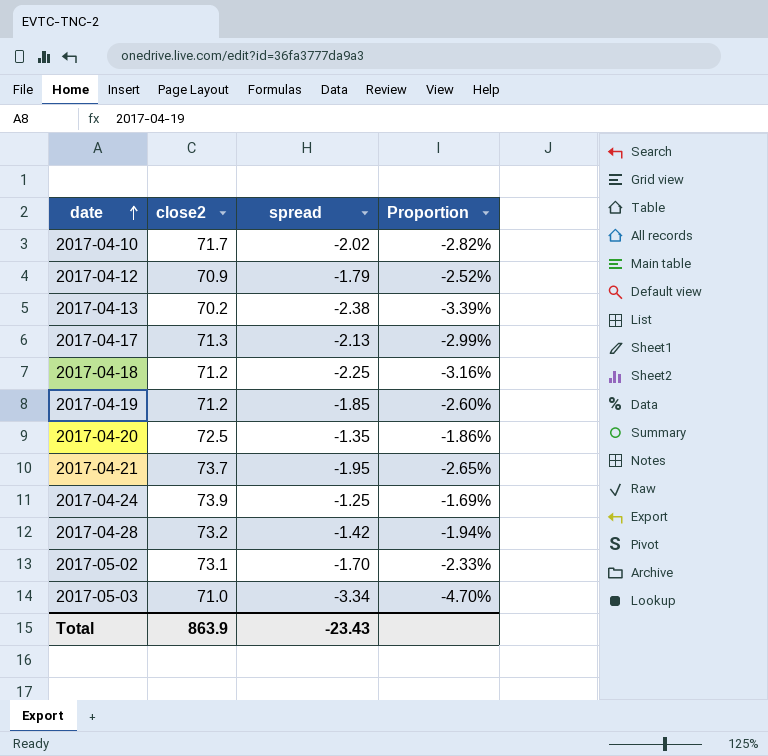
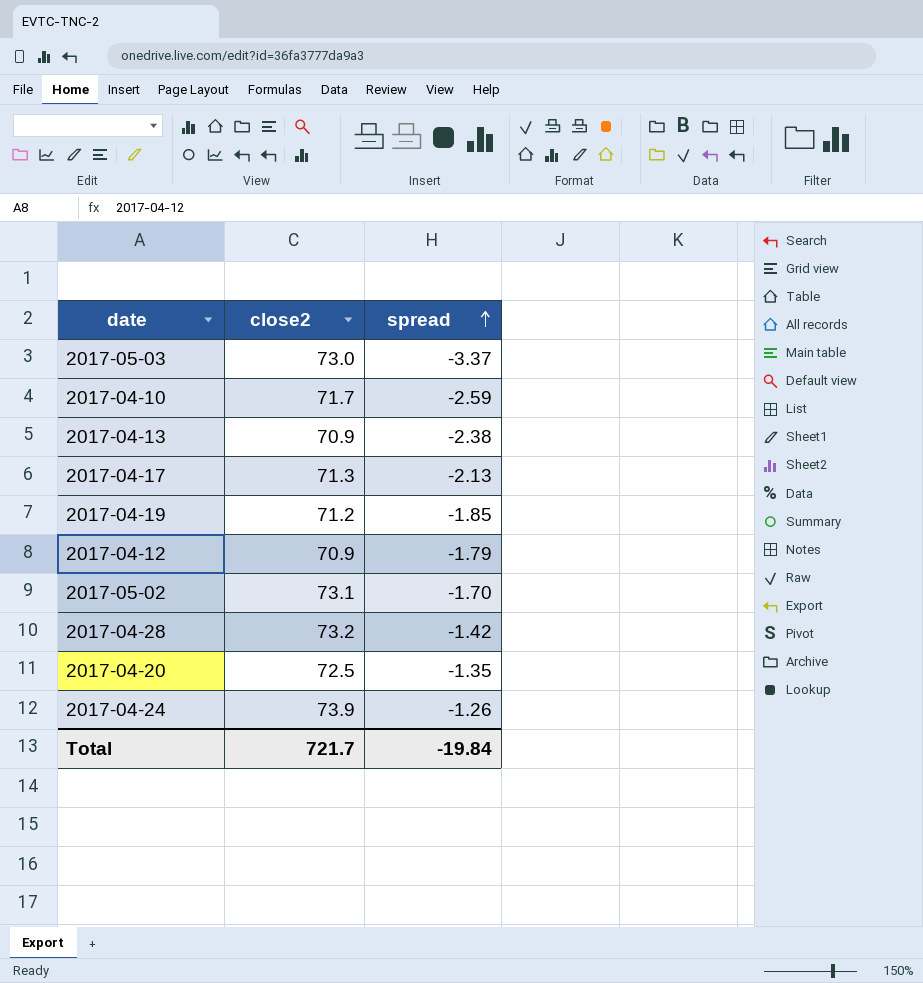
row order: date ascending -> spread ascending
column Proportion | formula: [spread] / [close2] -> none
row 2017-04-18: 71.2 | -2.25 | -3.16% -> none
row 2017-04-21: 73.7 | -1.95 | -2.65% -> none
2017-05-03 | close2: 71.0 -> 73.0
2017-05-03 | spread: -3.34 -> -3.37
2017-04-10 | spread: -2.02 -> -2.59
2017-04-13 | close2: 70.2 -> 70.9
2017-04-24 | spread: -1.25 -> -1.26
Total | close2: 863.9 -> 721.7
Total | spread: -23.43 -> -19.84

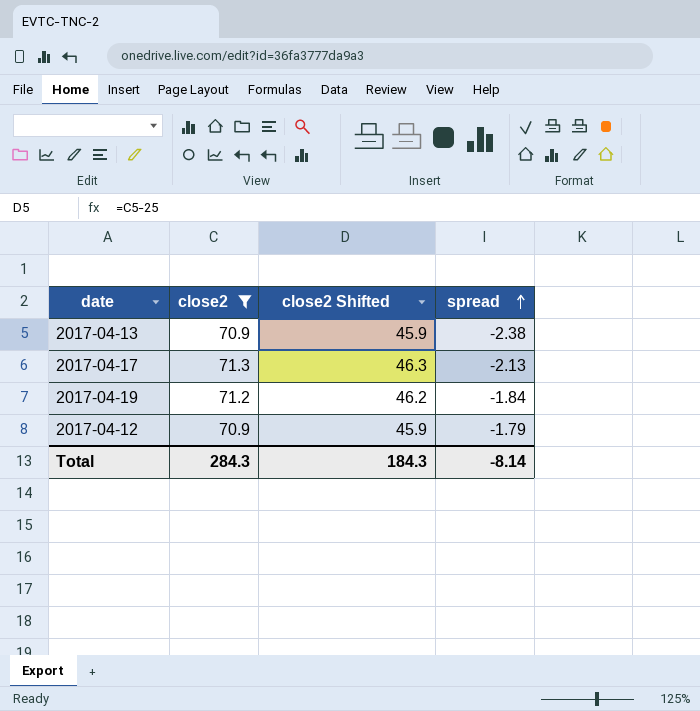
filter: none -> close2 <= 71.3
column close2 Shifted | formula: none -> [close2] - 25
2017-04-19 | spread: -1.85 -> -1.84
Total | close2: 721.7 -> 284.3
Total | spread: -19.84 -> -8.14

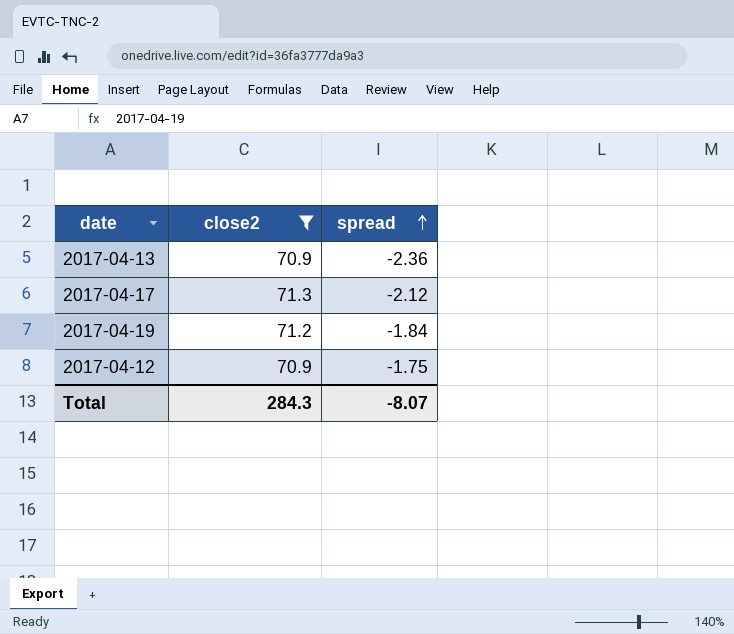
column close2 Shifted | formula: [close2] - 25 -> none
2017-04-13 | spread: -2.38 -> -2.36
2017-04-17 | spread: -2.13 -> -2.12
2017-04-12 | spread: -1.79 -> -1.75
Total | spread: -8.14 -> -8.07

